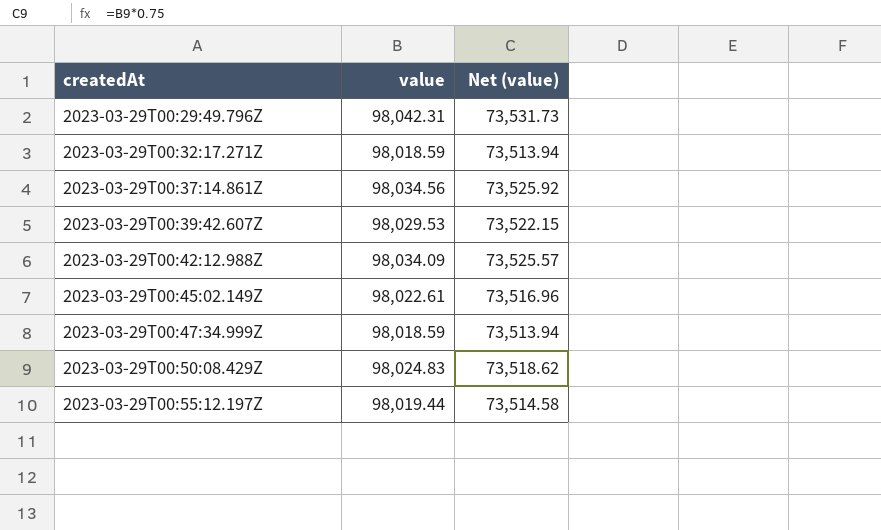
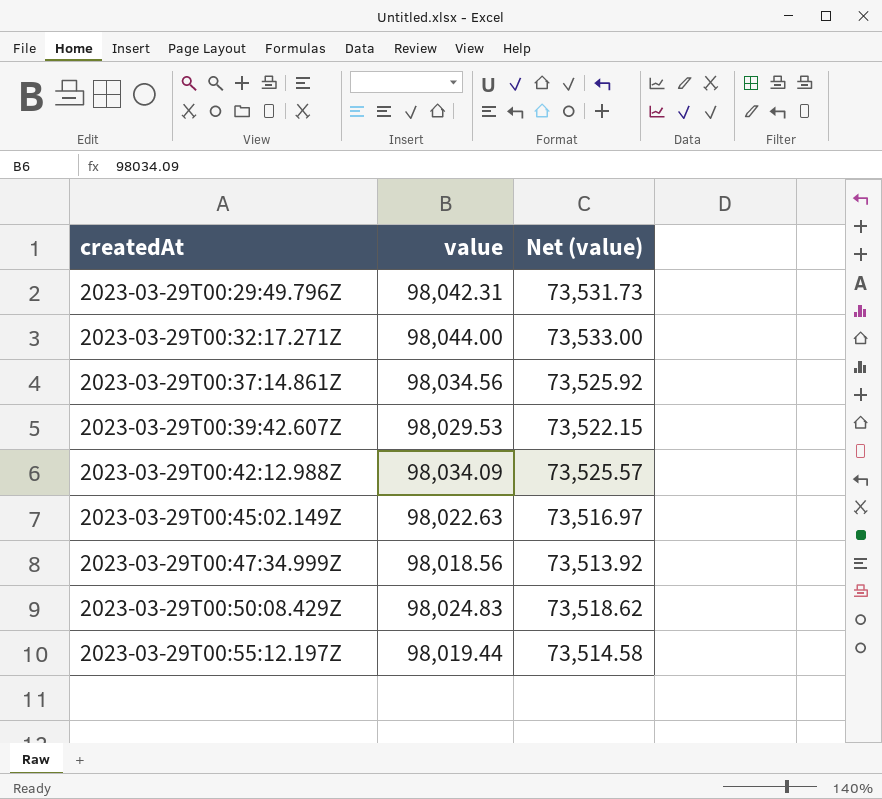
2023-03-29T00:32:17.271Z | value: 98,018.59 -> 98,044.00
2023-03-29T00:32:17.271Z | Net (value): 73,513.94 -> 73,533.00
2023-03-29T00:45:02.149Z | value: 98,022.61 -> 98,022.63
2023-03-29T00:45:02.149Z | Net (value): 73,516.96 -> 73,516.97
2023-03-29T00:47:34.999Z | value: 98,018.59 -> 98,018.56
2023-03-29T00:47:34.999Z | Net (value): 73,513.94 -> 73,513.92

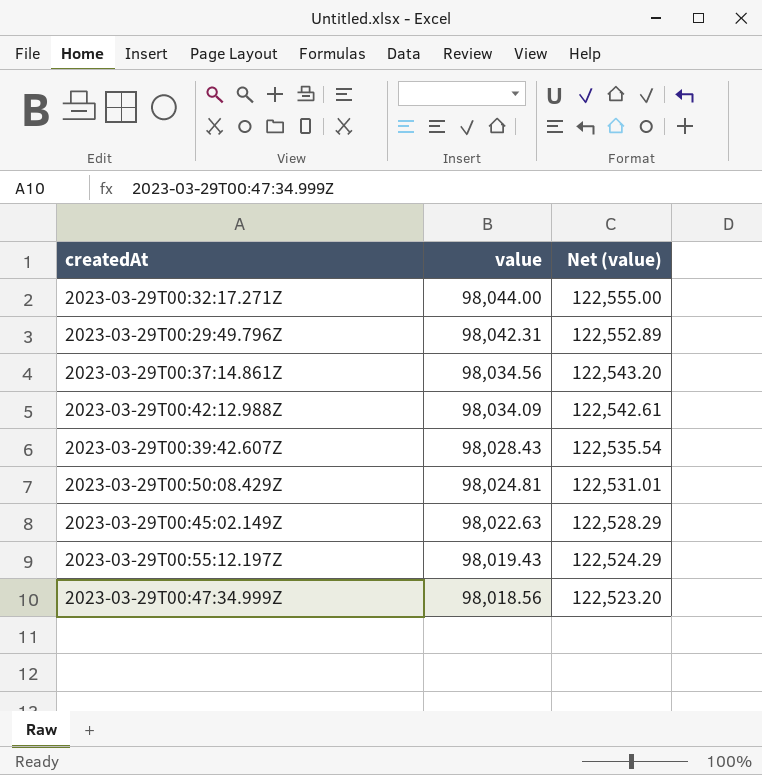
row order: createdAt ascending -> value descending
column Net (value) | formula: [value] * 0.75 -> [value] * 1.25
2023-03-29T00:39:42.607Z | value: 98,029.53 -> 98,028.43
2023-03-29T00:50:08.429Z | value: 98,024.83 -> 98,024.81
2023-03-29T00:55:12.197Z | value: 98,019.44 -> 98,019.43

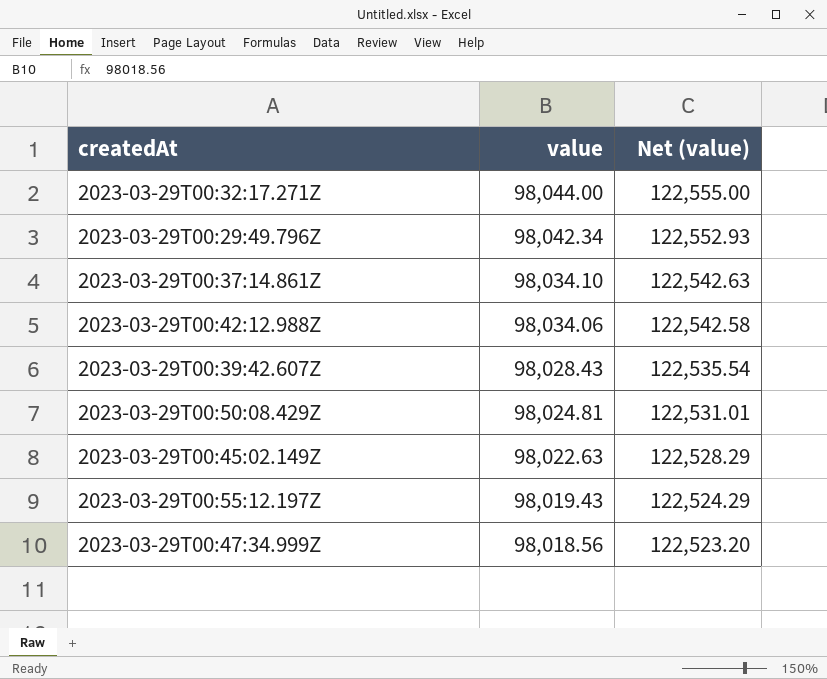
2023-03-29T00:29:49.796Z | value: 98,042.31 -> 98,042.34
2023-03-29T00:29:49.796Z | Net (value): 122,552.89 -> 122,552.93
2023-03-29T00:37:14.861Z | value: 98,034.56 -> 98,034.10
2023-03-29T00:37:14.861Z | Net (value): 122,543.20 -> 122,542.63
2023-03-29T00:42:12.988Z | value: 98,034.09 -> 98,034.06
2023-03-29T00:42:12.988Z | Net (value): 122,542.61 -> 122,542.58

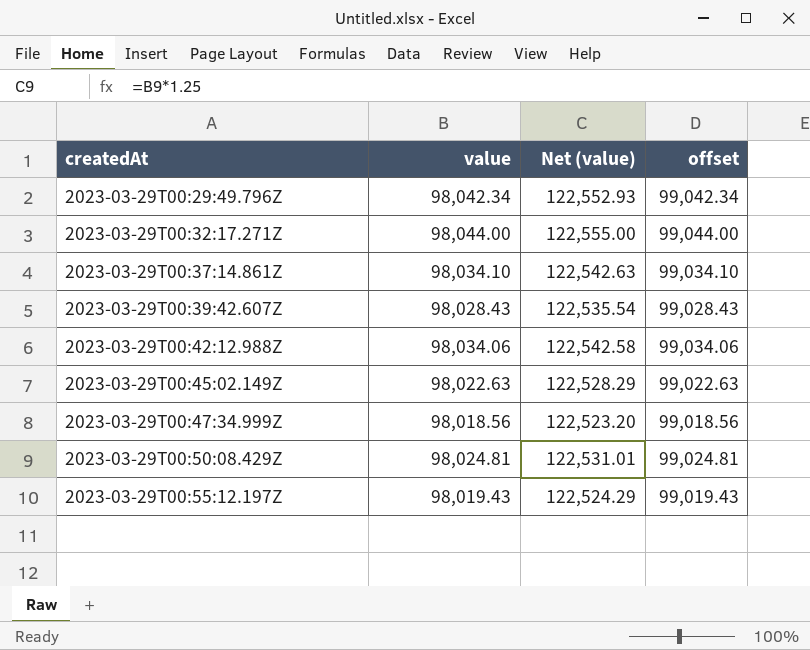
row order: value descending -> createdAt ascending
column offset | formula: none -> [value] + 1000

